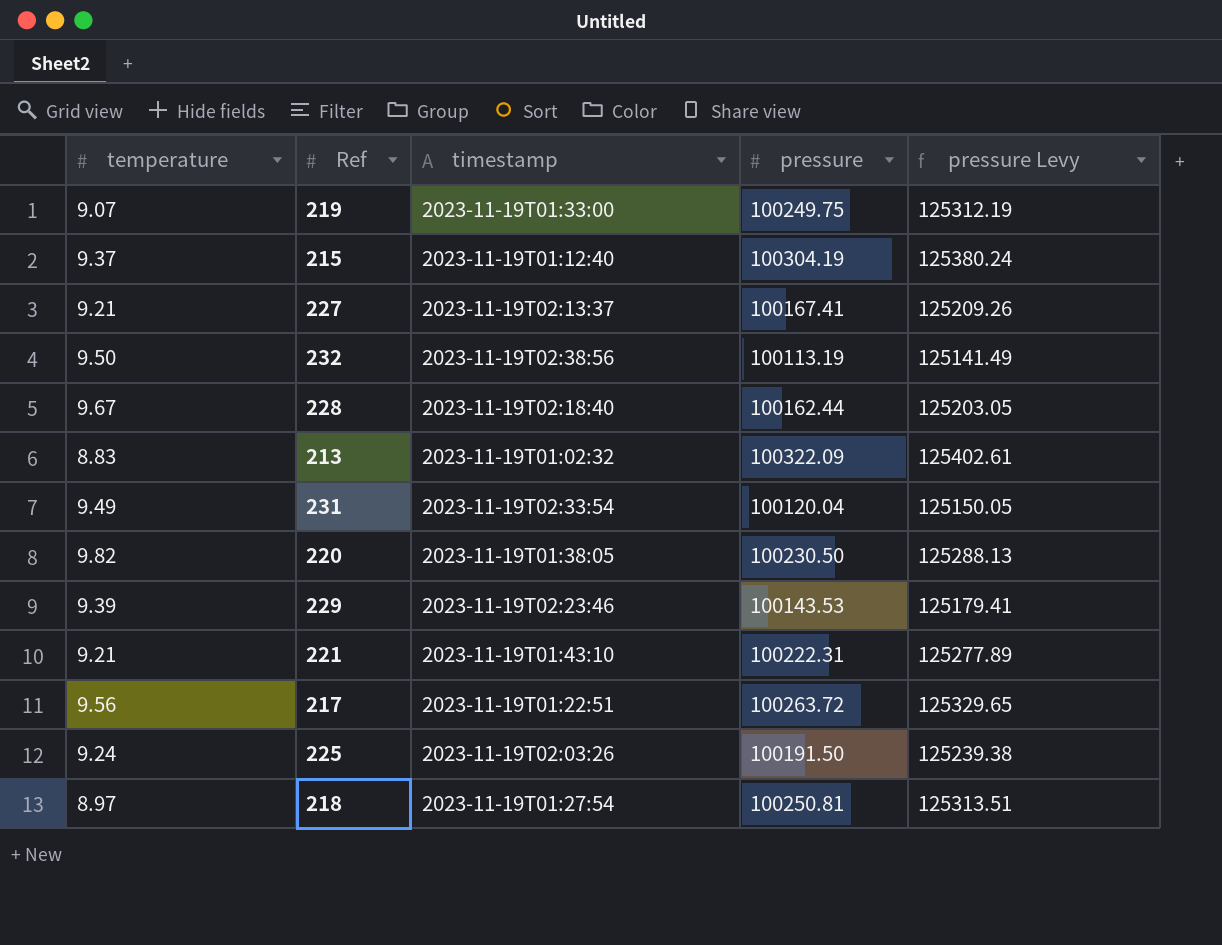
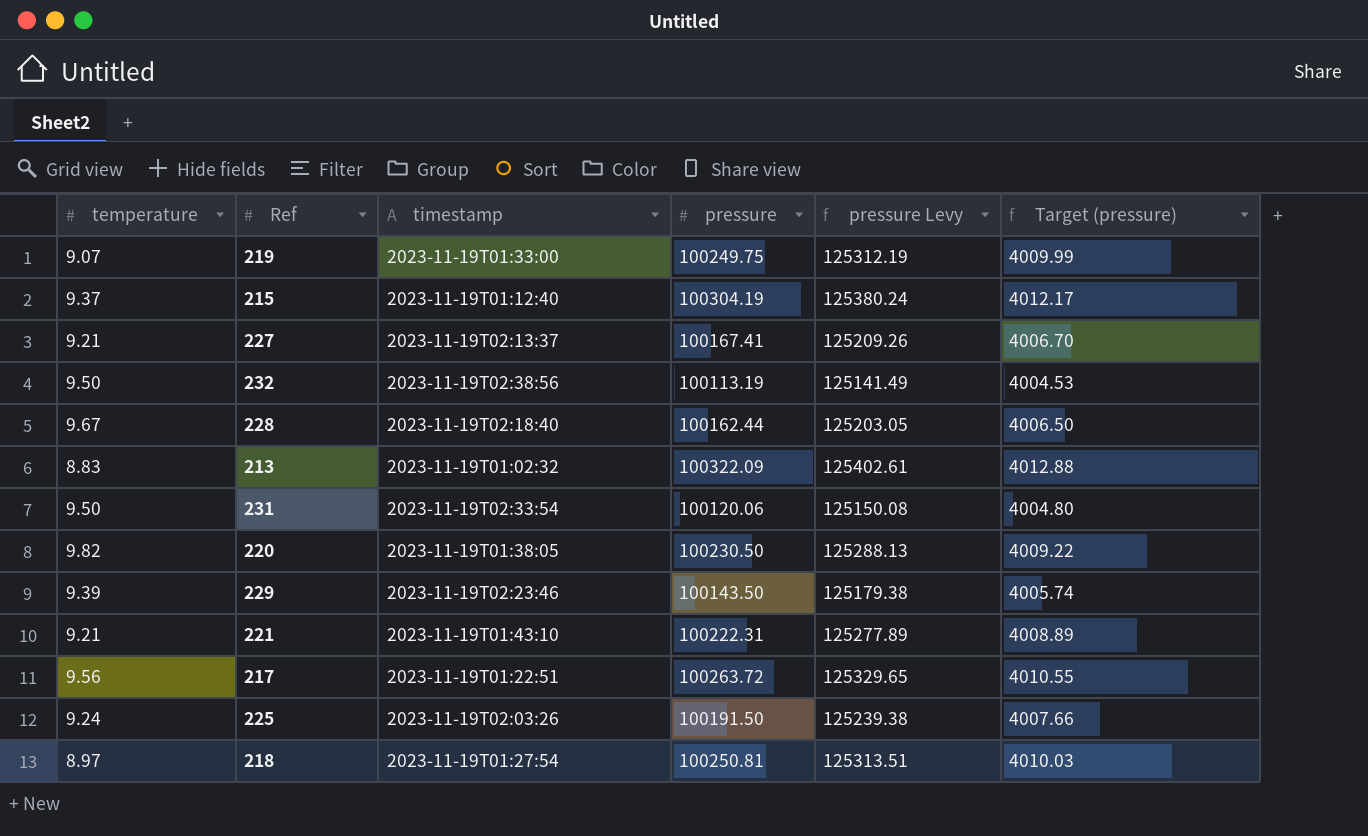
column Target (pressure) | formula: none -> [pressure] * 0.04
231 | temperature: 9.49 -> 9.50
231 | pressure: 100120.04 -> 100120.06
231 | pressure Levy: 125150.05 -> 125150.08
229 | pressure: 100143.53 -> 100143.50
229 | pressure Levy: 125179.41 -> 125179.38

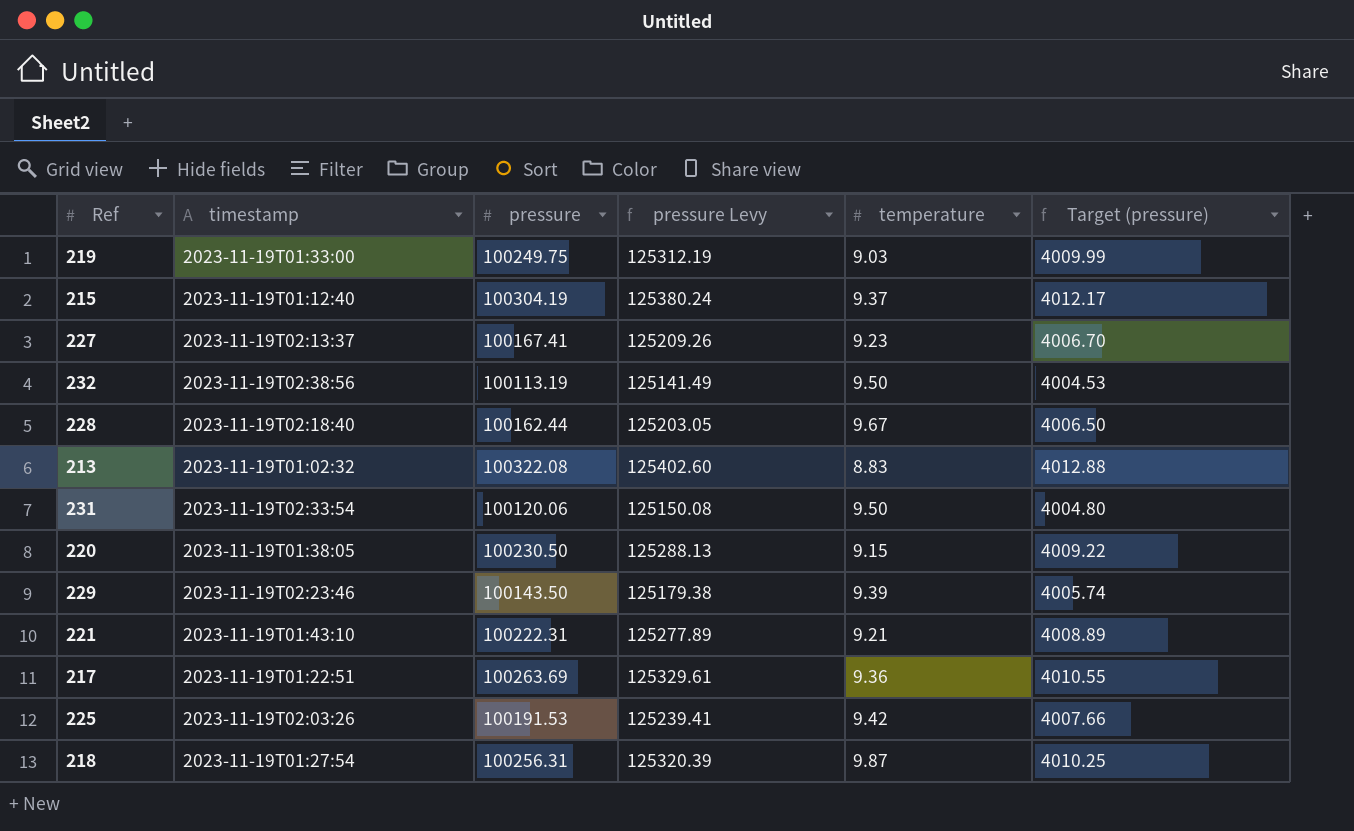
column temperature | position: 1 -> 5
219 | temperature: 9.07 -> 9.03
227 | temperature: 9.21 -> 9.23
213 | pressure: 100322.09 -> 100322.08
213 | pressure Levy: 125402.61 -> 125402.60
220 | temperature: 9.82 -> 9.15
217 | pressure: 100263.72 -> 100263.69
217 | pressure Levy: 125329.65 -> 125329.61
217 | temperature: 9.56 -> 9.36
225 | pressure: 100191.50 -> 100191.53
225 | pressure Levy: 125239.38 -> 125239.41
225 | temperature: 9.24 -> 9.42
218 | pressure: 100250.81 -> 100256.31
218 | pressure Levy: 125313.51 -> 125320.39
218 | temperature: 8.97 -> 9.87
218 | Target (pressure): 4010.03 -> 4010.25

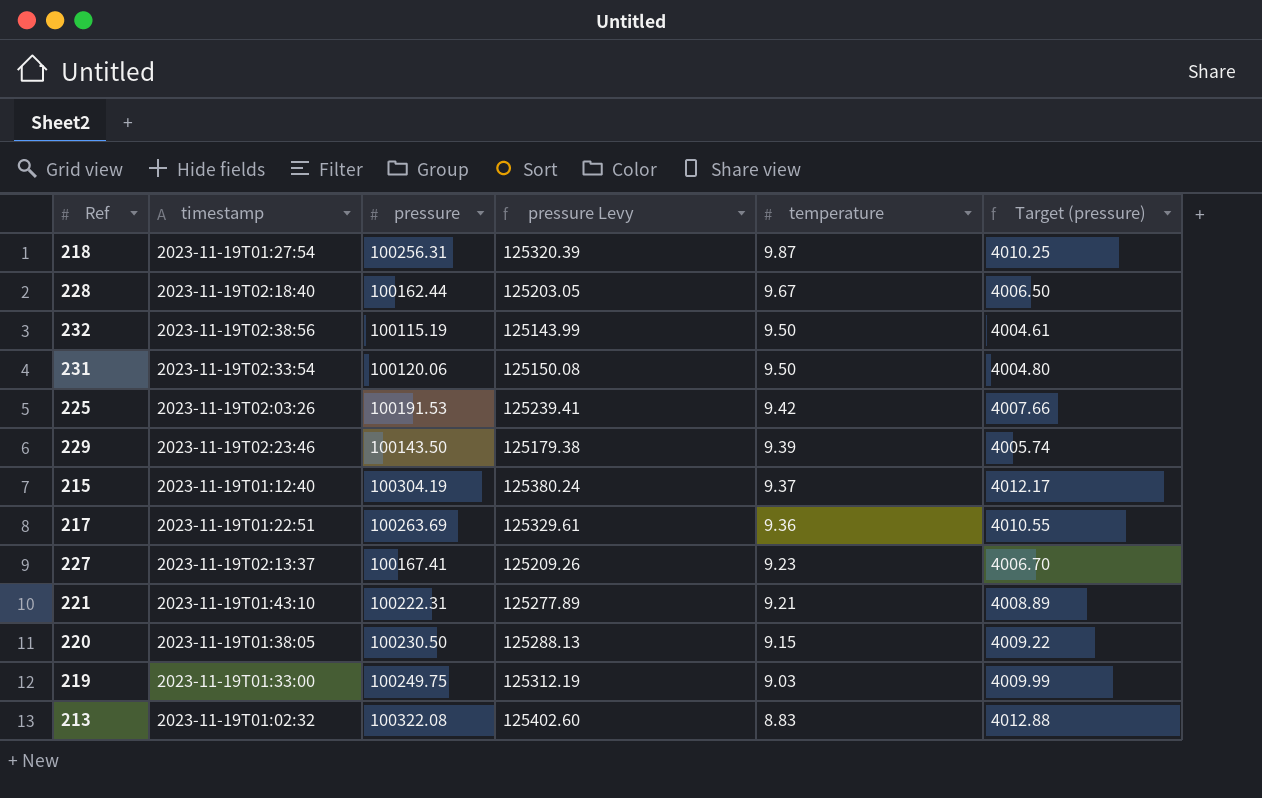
row order: none -> temperature descending
232 | pressure: 100113.19 -> 100115.19
232 | pressure Levy: 125141.49 -> 125143.99
232 | Target (pressure): 4004.53 -> 4004.61

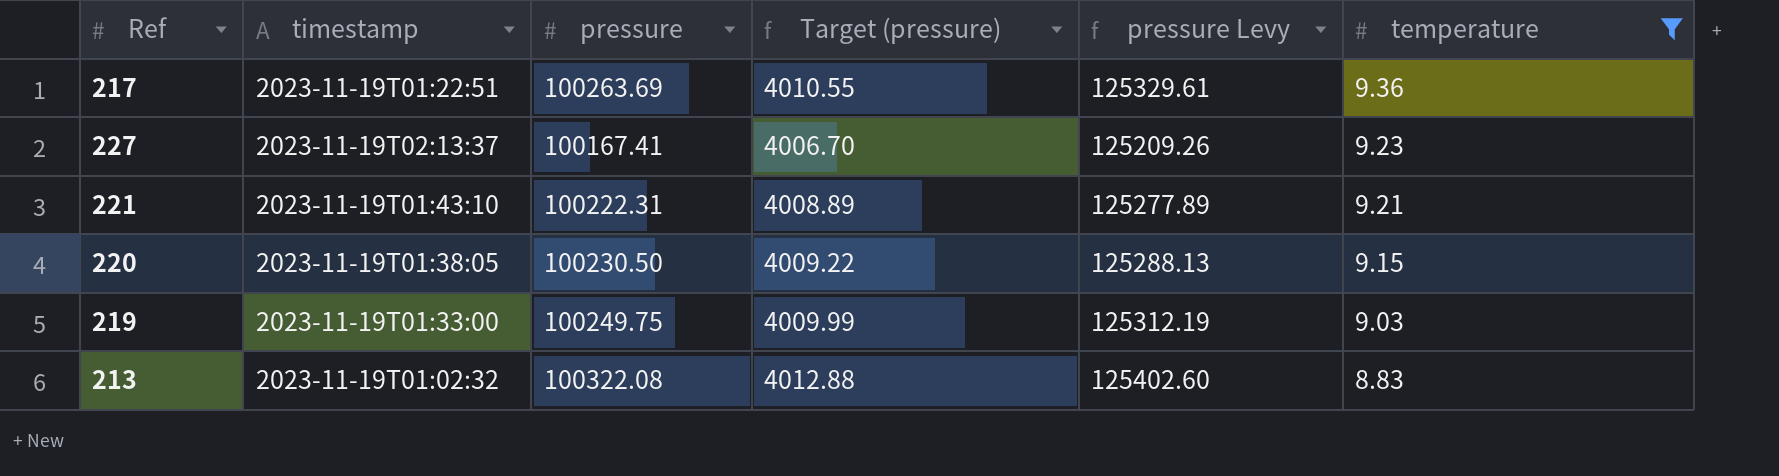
filter: none -> temperature <= 9.36
column Target (pressure) | position: 6 -> 4

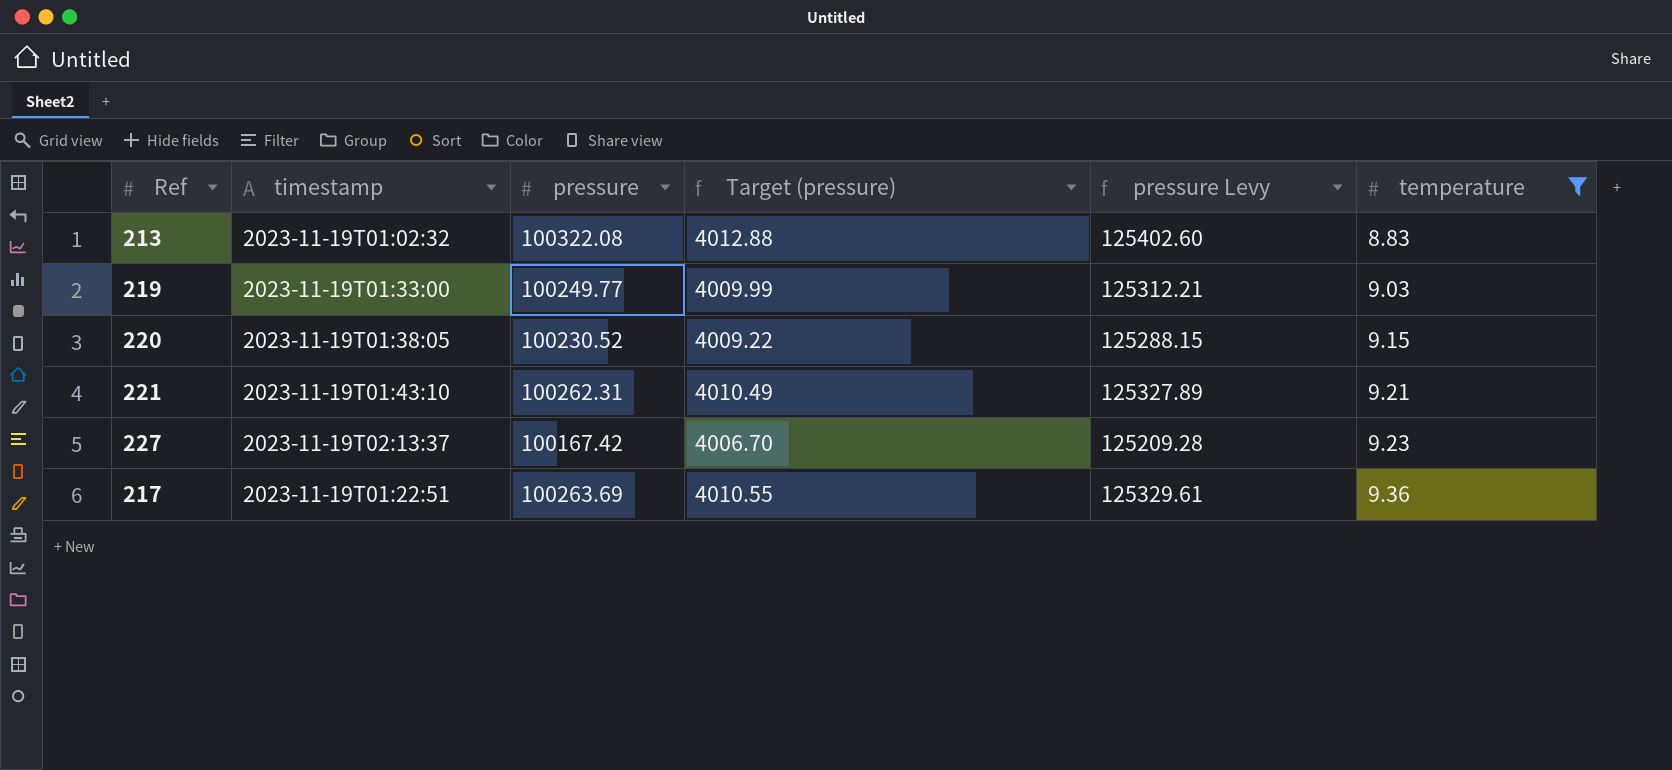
row order: temperature descending -> temperature ascending
219 | pressure: 100249.75 -> 100249.77
219 | pressure Levy: 125312.19 -> 125312.21
220 | pressure: 100230.50 -> 100230.52
220 | pressure Levy: 125288.13 -> 125288.15
221 | pressure: 100222.31 -> 100262.31
221 | Target (pressure): 4008.89 -> 4010.49
221 | pressure Levy: 125277.89 -> 125327.89
227 | pressure: 100167.41 -> 100167.42
227 | pressure Levy: 125209.26 -> 125209.28

